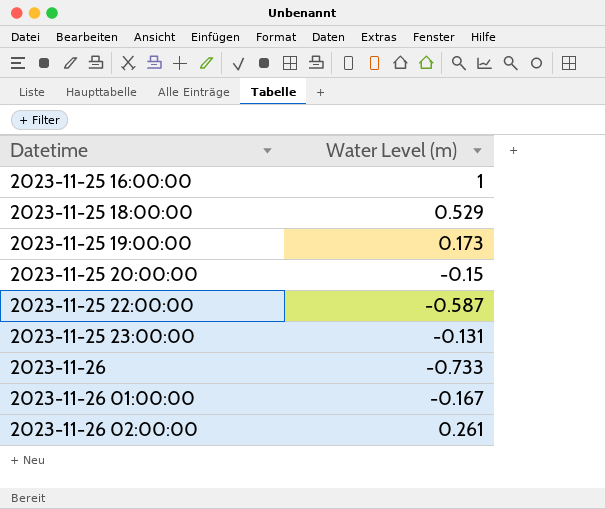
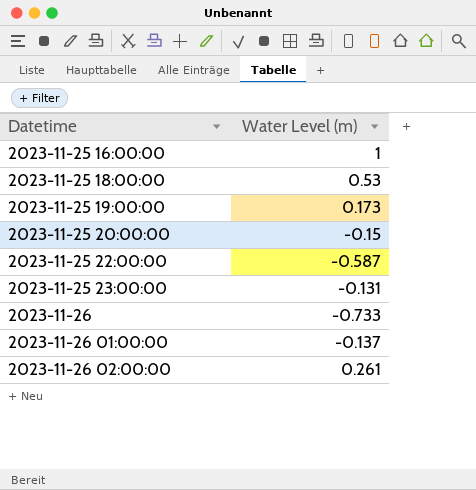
2023-11-25 18:00:00 | Water Level (m): 0.529 -> 0.53
2023-11-26 01:00:00 | Water Level (m): -0.167 -> -0.137

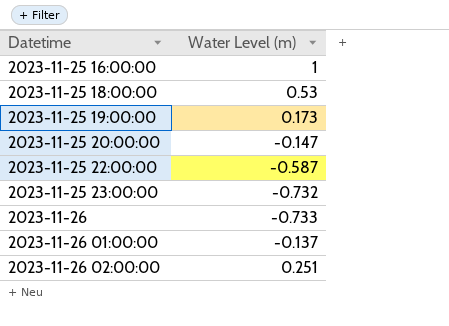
2023-11-25 20:00:00 | Water Level (m): -0.15 -> -0.147
2023-11-25 23:00:00 | Water Level (m): -0.131 -> -0.732
2023-11-26 02:00:00 | Water Level (m): 0.261 -> 0.251

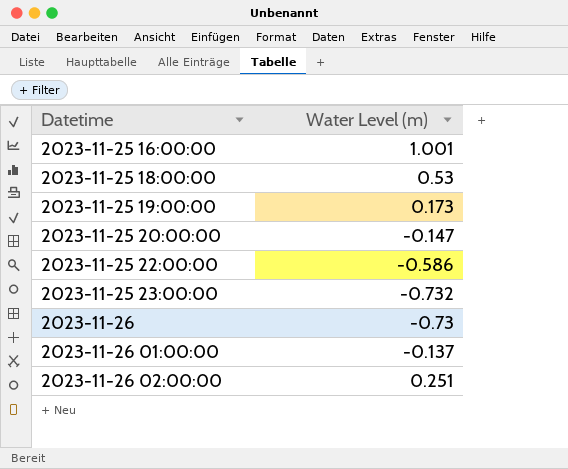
2023-11-25 16:00:00 | Water Level (m): 1 -> 1.001
2023-11-25 22:00:00 | Water Level (m): -0.587 -> -0.586
2023-11-26 | Water Level (m): -0.733 -> -0.73

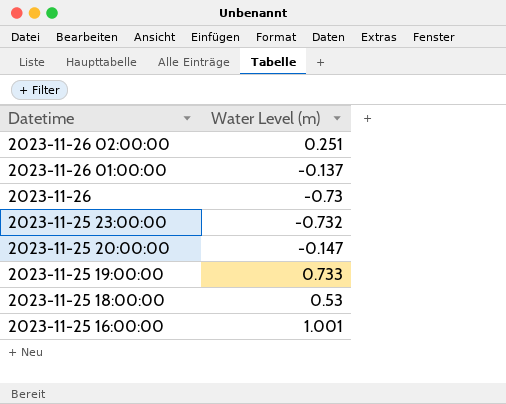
row order: Datetime ascending -> Datetime descending
row 2023-11-25 22:00:00: -0.586 -> none
2023-11-25 19:00:00 | Water Level (m): 0.173 -> 0.733

